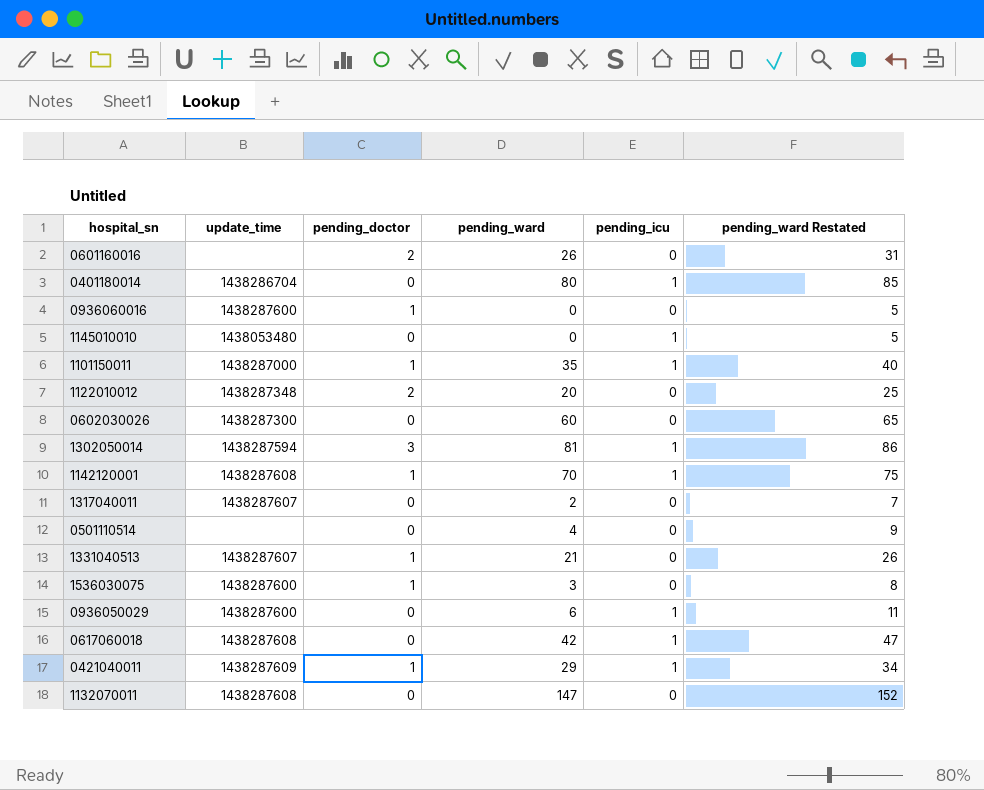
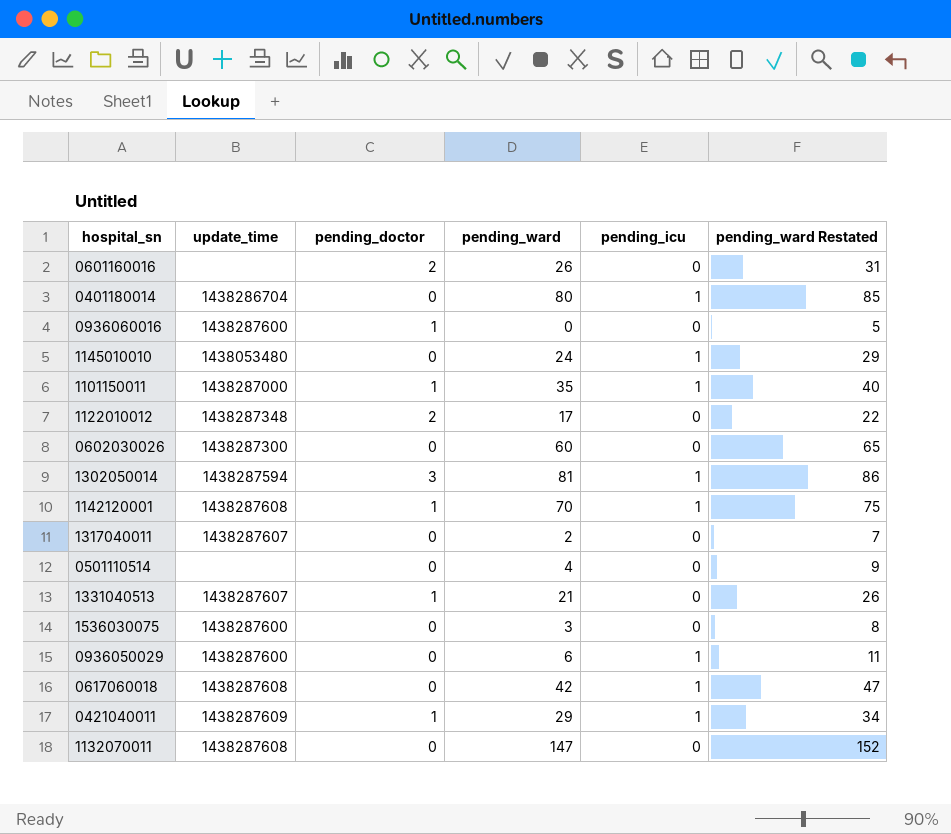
1145010010 | pending_ward: 0 -> 24
1145010010 | pending_ward Restated: 5 -> 29
1122010012 | pending_ward: 20 -> 17
1122010012 | pending_ward Restated: 25 -> 22
1536030075 | pending_doctor: 1 -> 0

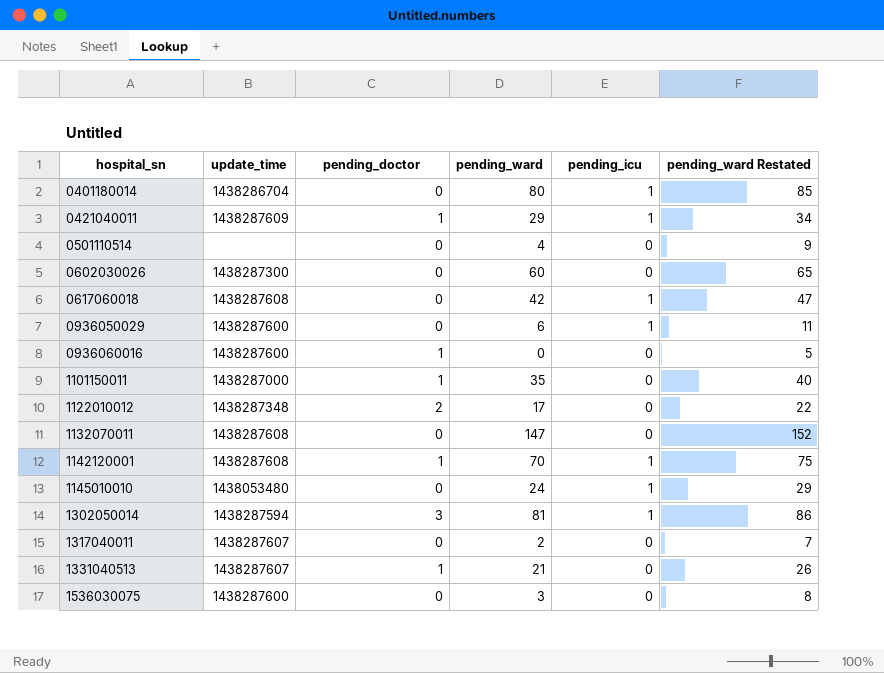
row order: none -> hospital_sn ascending
row 0601160016: none | 2 | 26 | 0 | 31 -> none
1101150011 | pending_icu: 1 -> 0

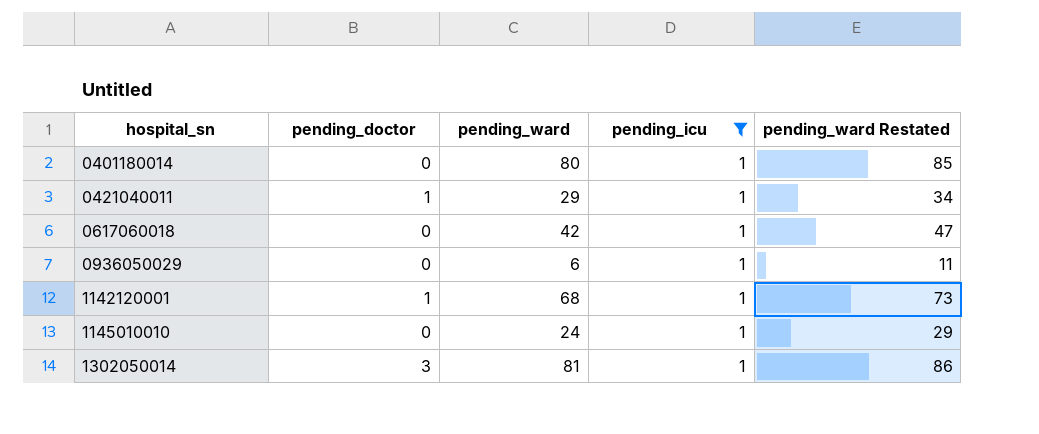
filter: none -> pending_icu = 1
column update_time | position: 2 -> none
1142120001 | pending_ward: 70 -> 68
1142120001 | pending_ward Restated: 75 -> 73

